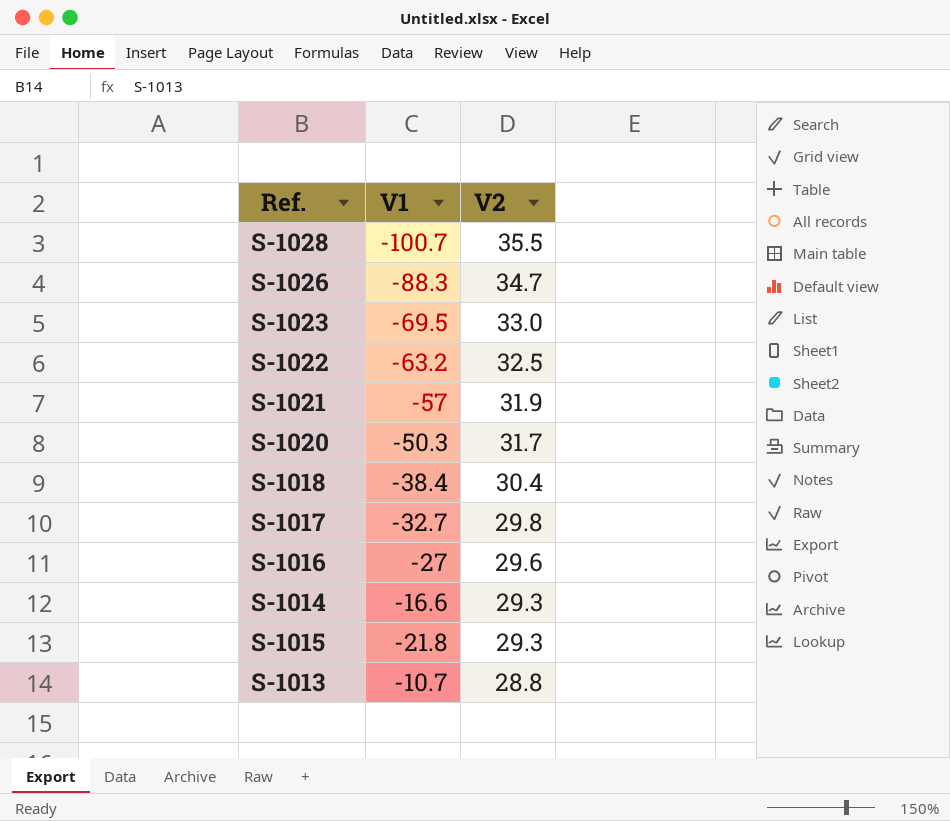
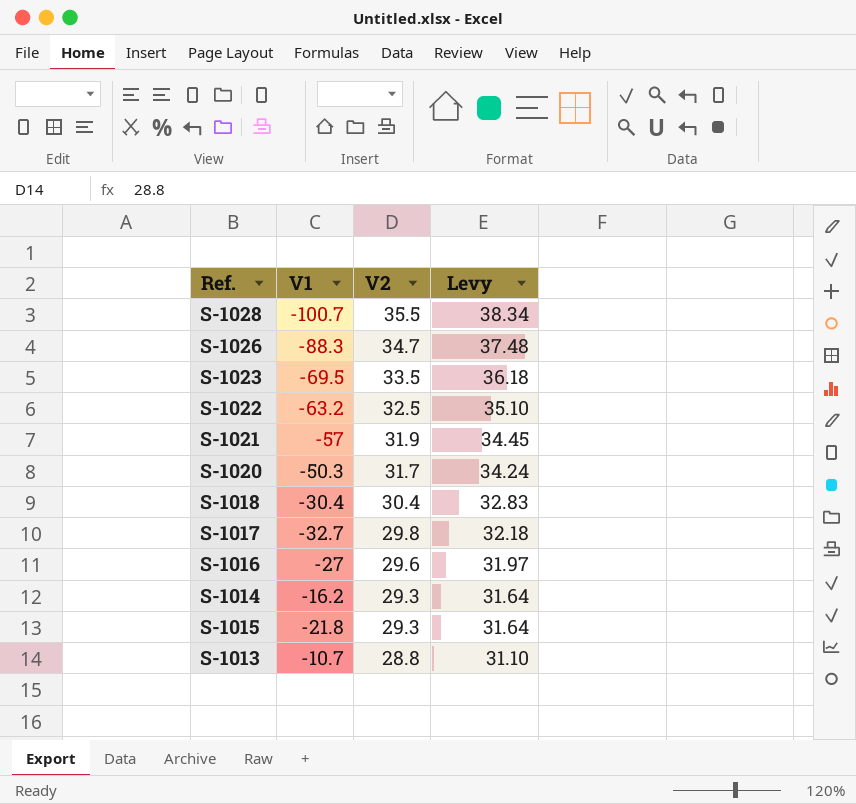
column Levy | formula: none -> [V2] * 1.08
S-1023 | V2: 33.0 -> 33.5
S-1018 | V1: -38.4 -> -30.4
S-1014 | V1: -16.6 -> -16.2

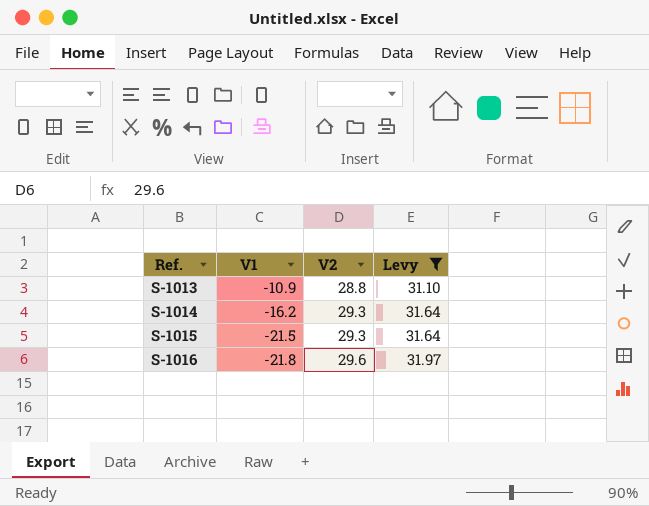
filter: none -> Levy <= 31.97
row order: V2 descending -> Ref. ascending
S-1013 | V1: -10.7 -> -10.9
S-1015 | V1: -21.8 -> -21.5
S-1016 | V1: -27 -> -21.8

